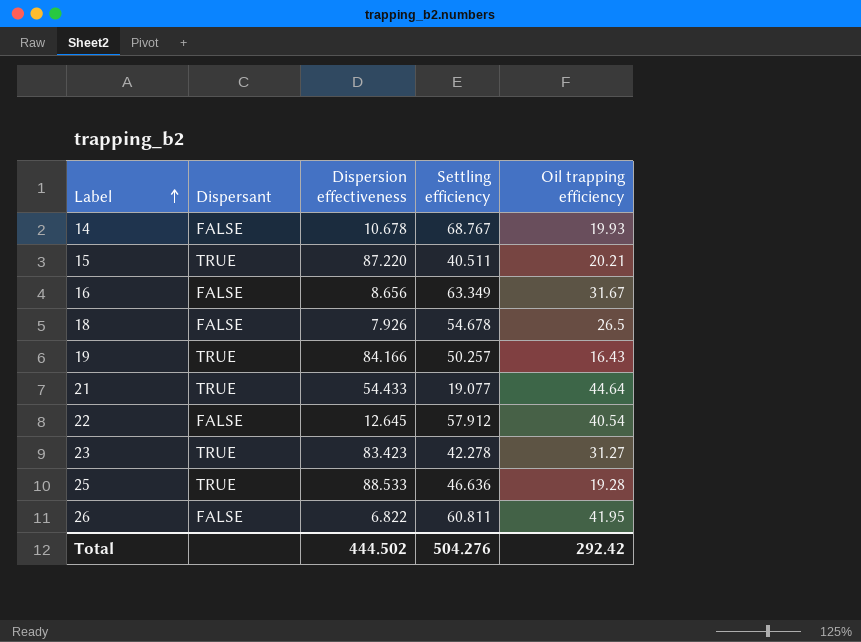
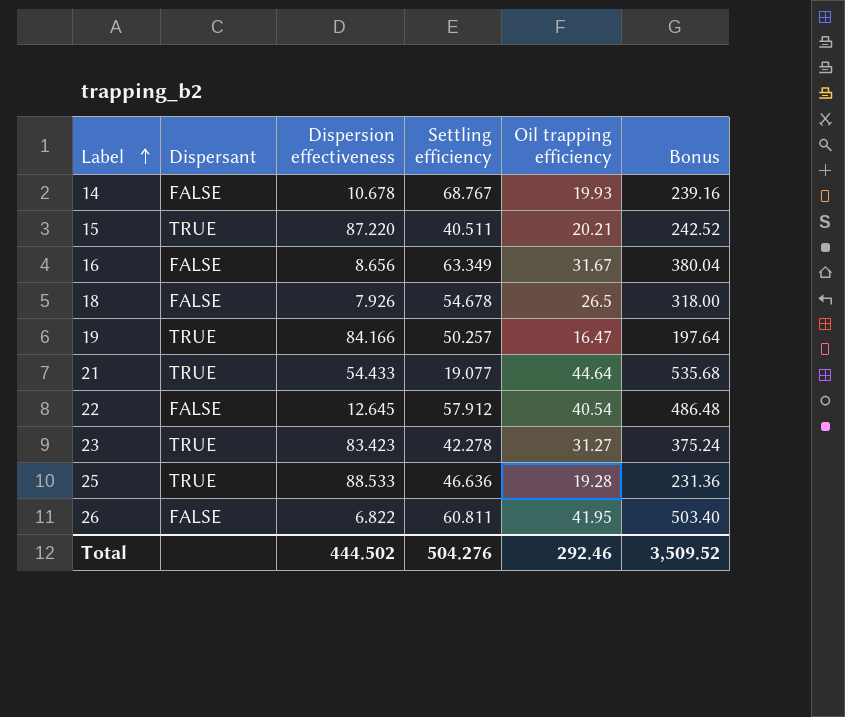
column Bonus | formula: none -> [Oil trapping efficiency] * 12
19 | Oil trapping efficiency: 16.43 -> 16.47
Total | Oil trapping efficiency: 292.42 -> 292.46

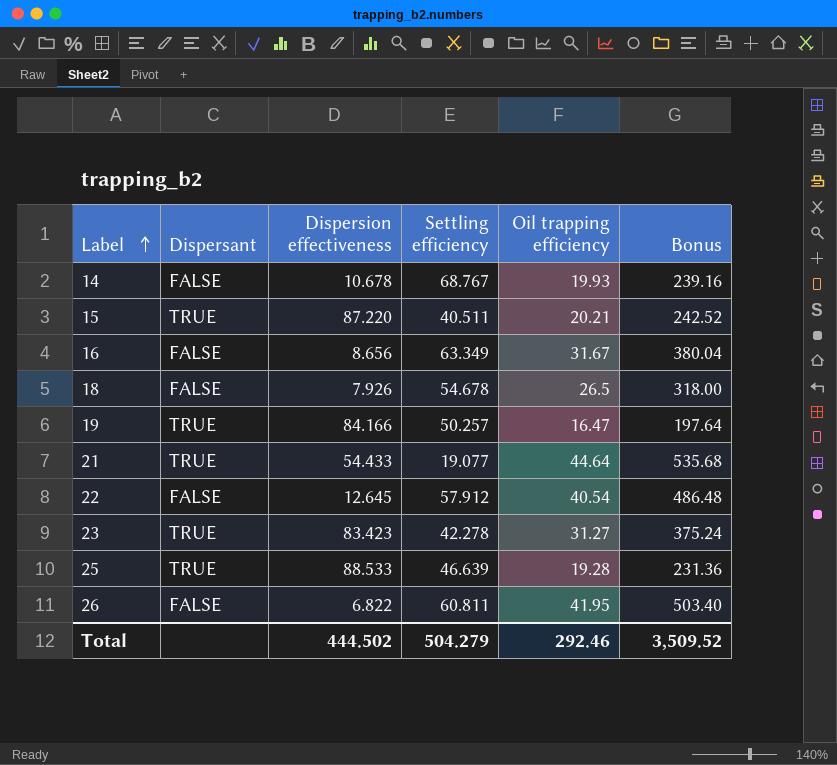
25 | Settling efficiency: 46.636 -> 46.639
Total | Settling efficiency: 504.276 -> 504.279

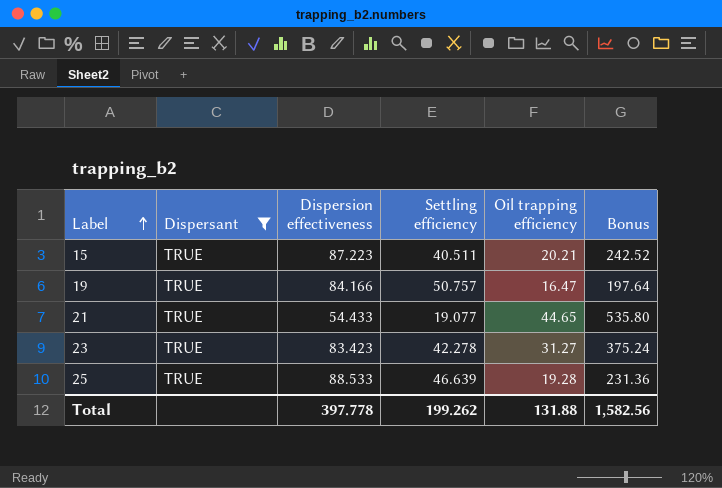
filter: none -> Dispersant = TRUE
15 | Dispersion effectiveness: 87.220 -> 87.223
19 | Settling efficiency: 50.257 -> 50.757
21 | Oil trapping efficiency: 44.64 -> 44.65
21 | Bonus: 535.68 -> 535.80
Total | Dispersion effectiveness: 444.502 -> 397.778
Total | Settling efficiency: 504.279 -> 199.262
Total | Oil trapping efficiency: 292.46 -> 131.88
Total | Bonus: 3,509.52 -> 1,582.56

